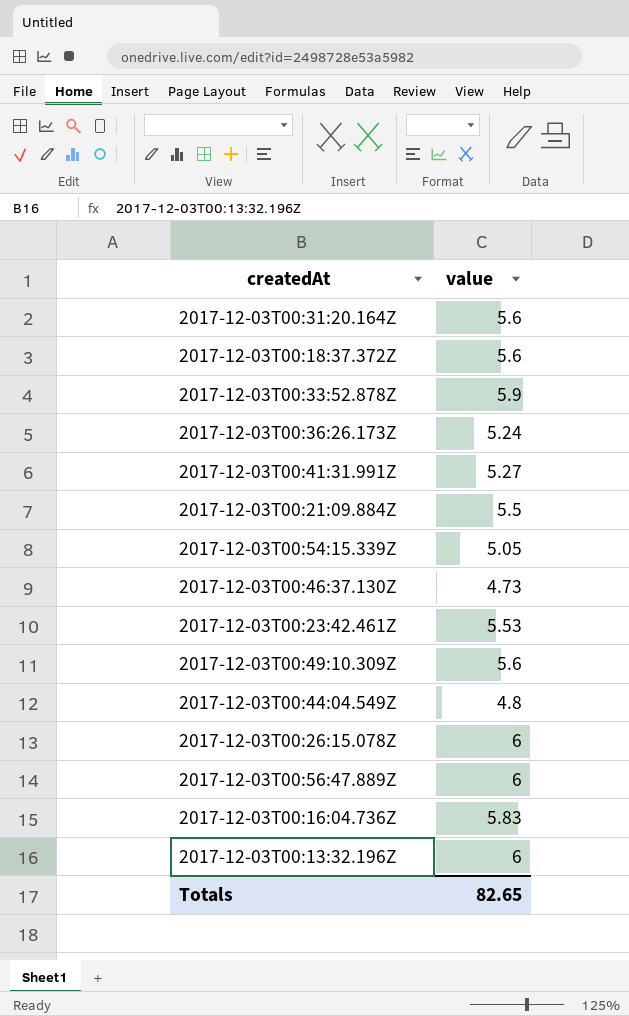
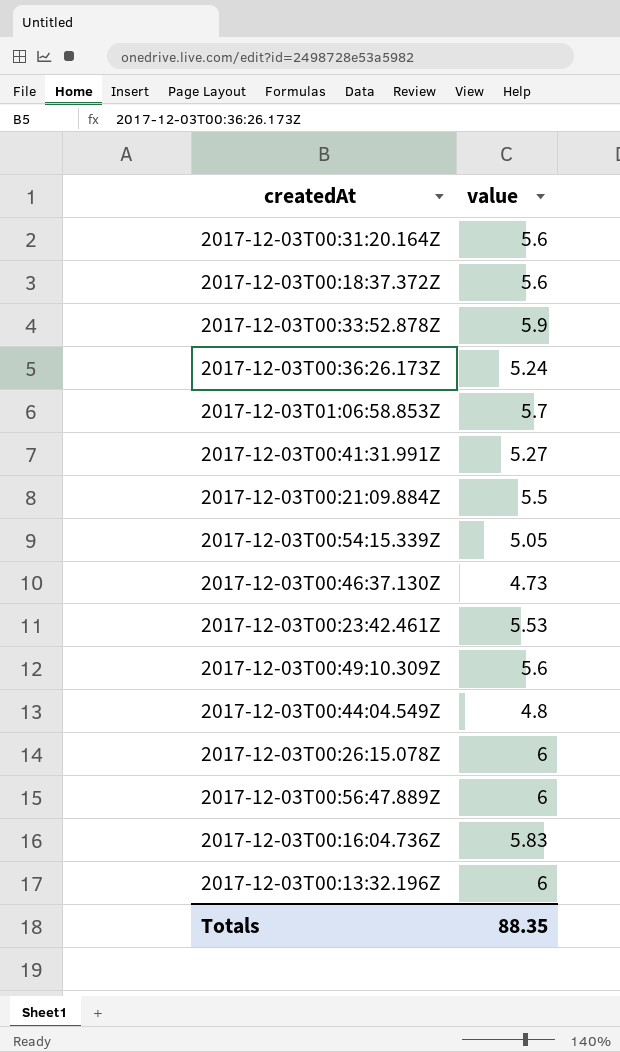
row 2017-12-03T01:06:58.853Z: none -> 5.7
Totals | value: 82.65 -> 88.35

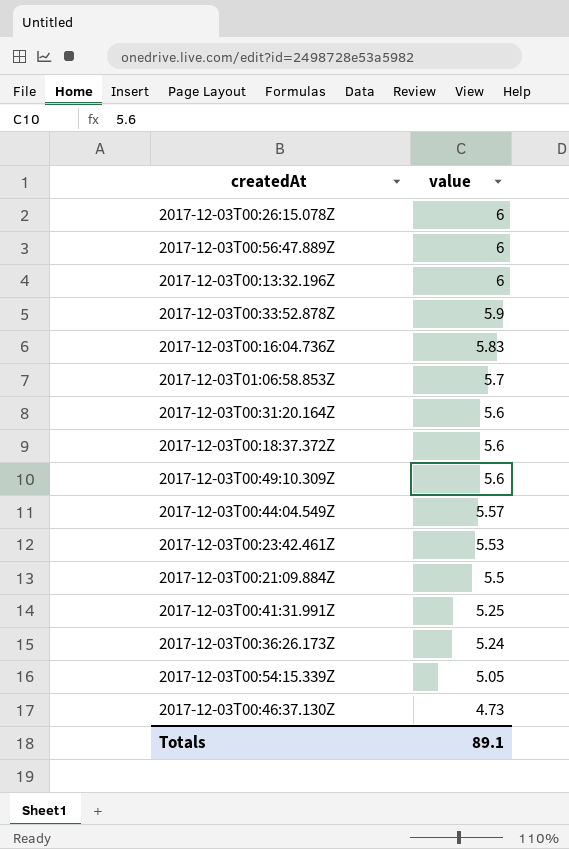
row order: none -> value descending
2017-12-03T00:44:04.549Z | value: 4.8 -> 5.57
2017-12-03T00:41:31.991Z | value: 5.27 -> 5.25
Totals | value: 88.35 -> 89.1

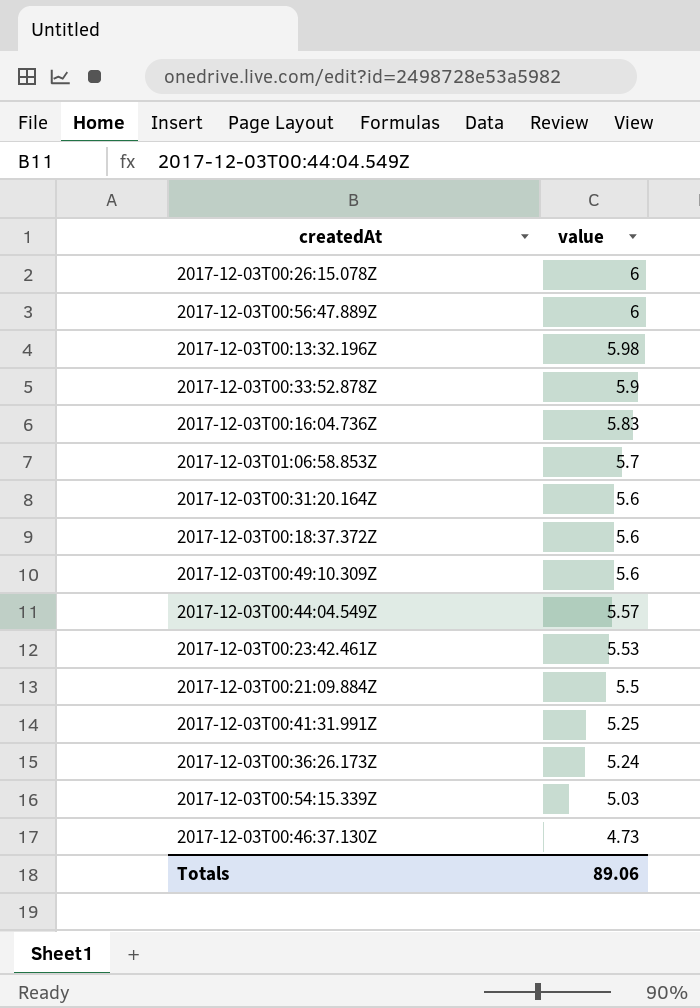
2017-12-03T00:13:32.196Z | value: 6 -> 5.98
2017-12-03T00:54:15.339Z | value: 5.05 -> 5.03
Totals | value: 89.1 -> 89.06

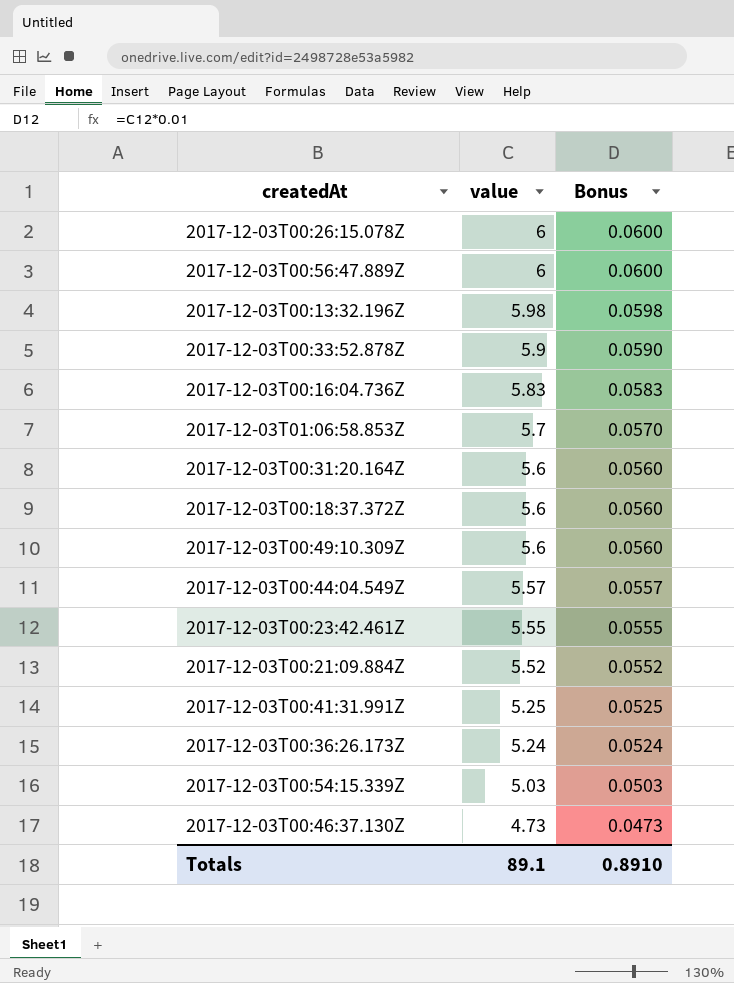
column Bonus | formula: none -> [value] * 0.01
2017-12-03T00:23:42.461Z | value: 5.53 -> 5.55
2017-12-03T00:21:09.884Z | value: 5.5 -> 5.52
Totals | value: 89.06 -> 89.1

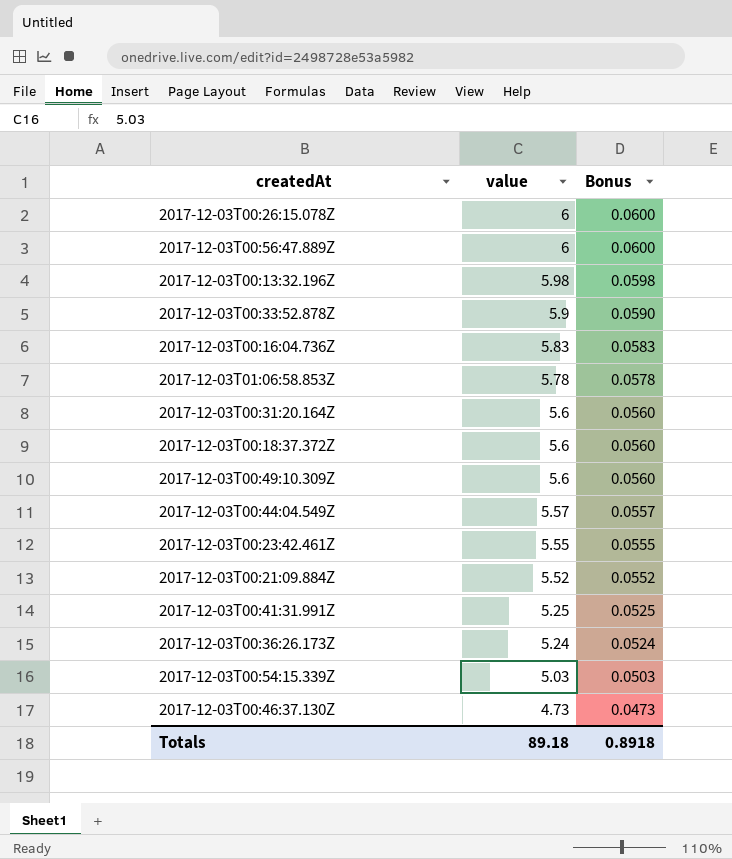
2017-12-03T01:06:58.853Z | value: 5.7 -> 5.78
2017-12-03T01:06:58.853Z | Bonus: 0.0570 -> 0.0578
Totals | value: 89.1 -> 89.18
Totals | Bonus: 0.8910 -> 0.8918

